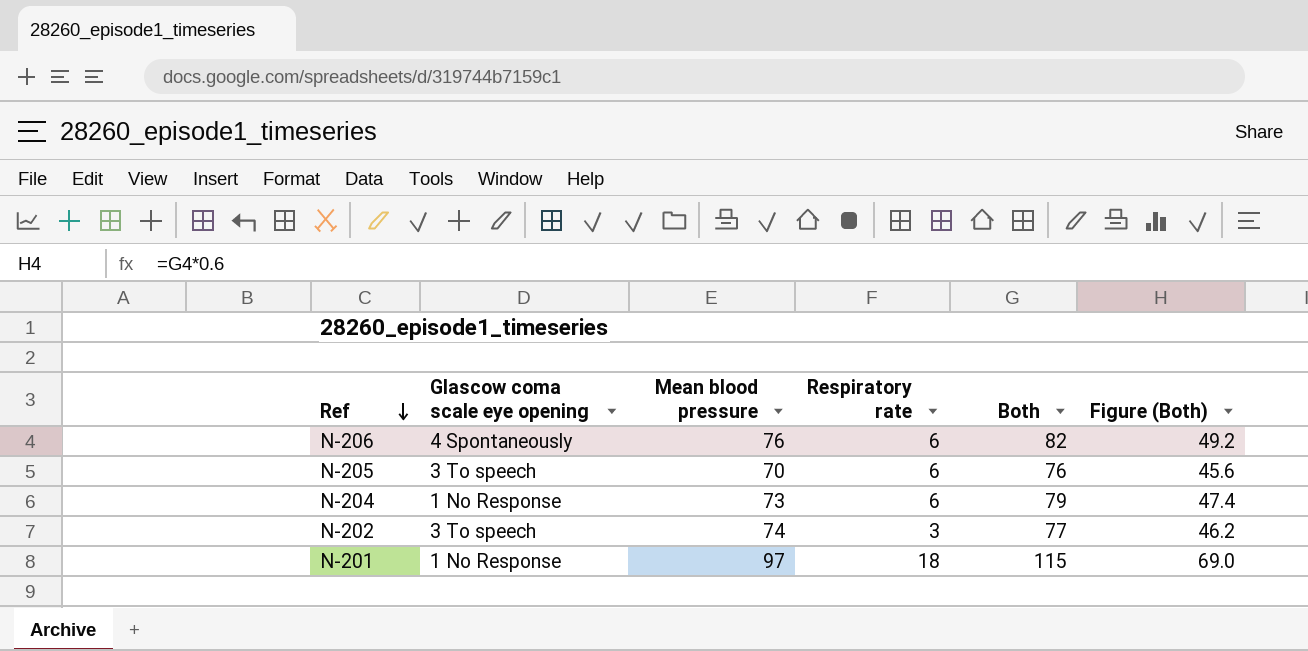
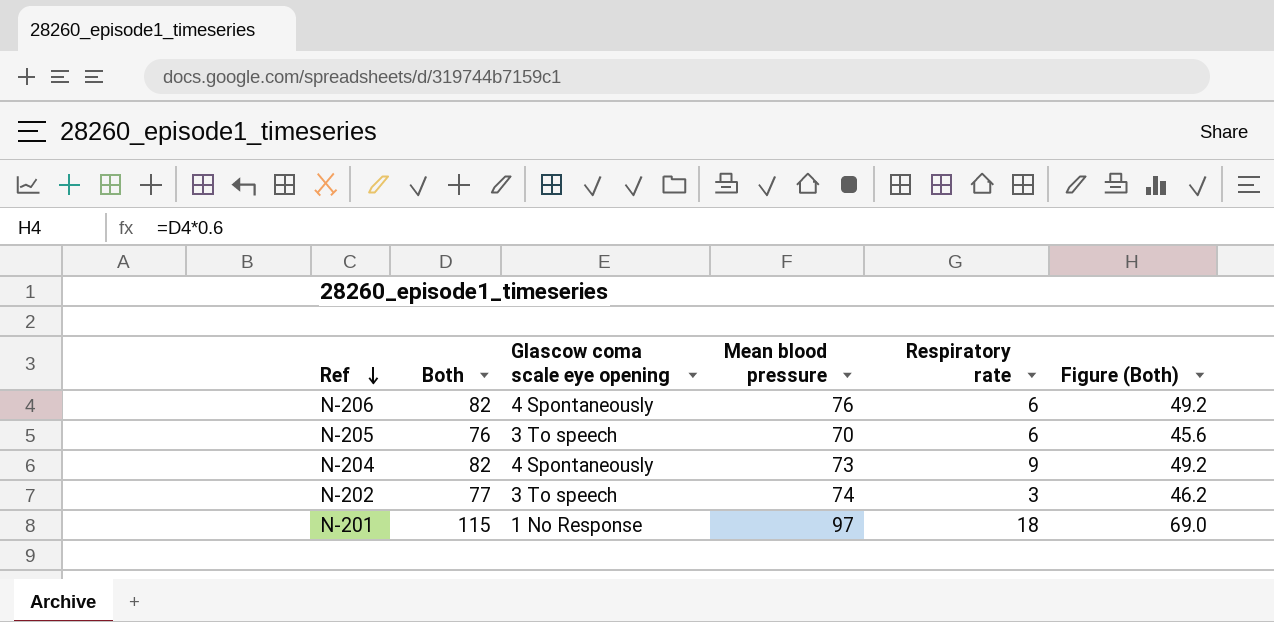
column Both | position: 5 -> 2
N-204 | Both: 79 -> 82
N-204 | Glascow coma scale eye opening: 1 No Response -> 4 Spontaneously
N-204 | Respiratory rate: 6 -> 9
N-204 | Figure (Both): 47.4 -> 49.2

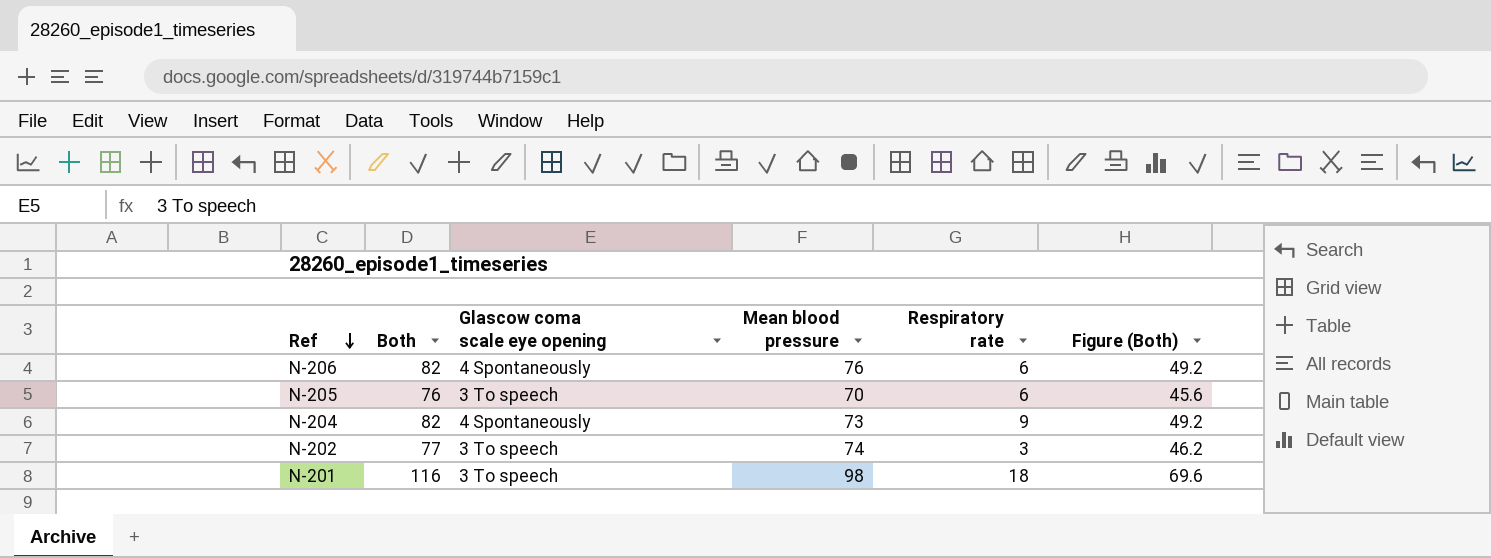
N-201 | Both: 115 -> 116
N-201 | Glascow coma scale eye opening: 1 No Response -> 3 To speech
N-201 | Mean blood pressure: 97 -> 98
N-201 | Figure (Both): 69.0 -> 69.6

